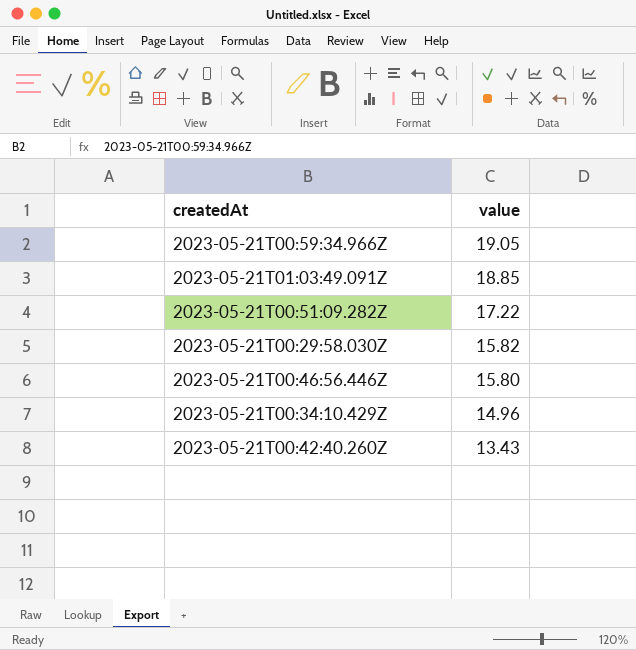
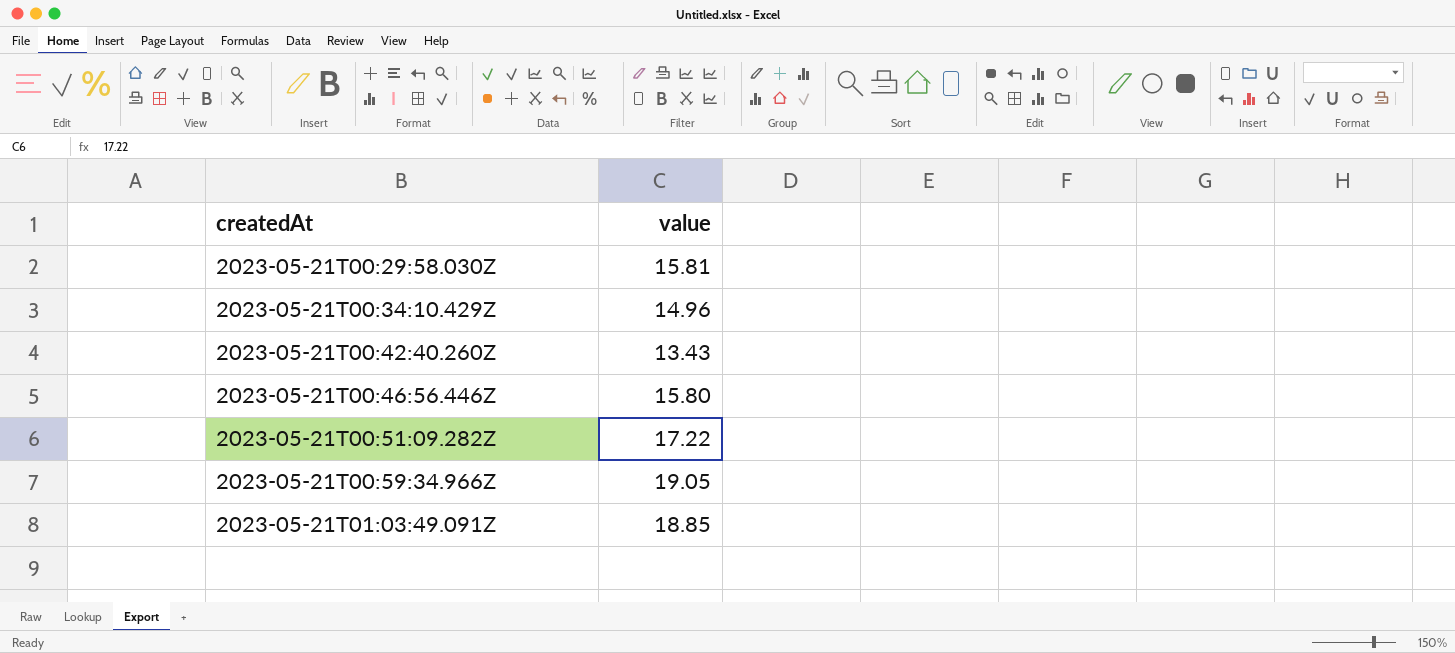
row order: value descending -> createdAt ascending
2023-05-21T00:29:58.030Z | value: 15.82 -> 15.81

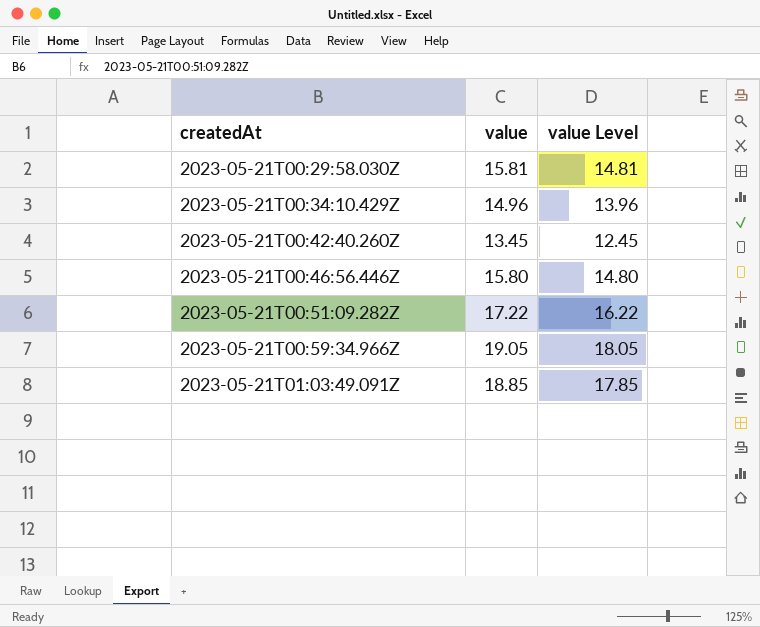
column value Level | formula: none -> [value] - 1
2023-05-21T00:42:40.260Z | value: 13.43 -> 13.45

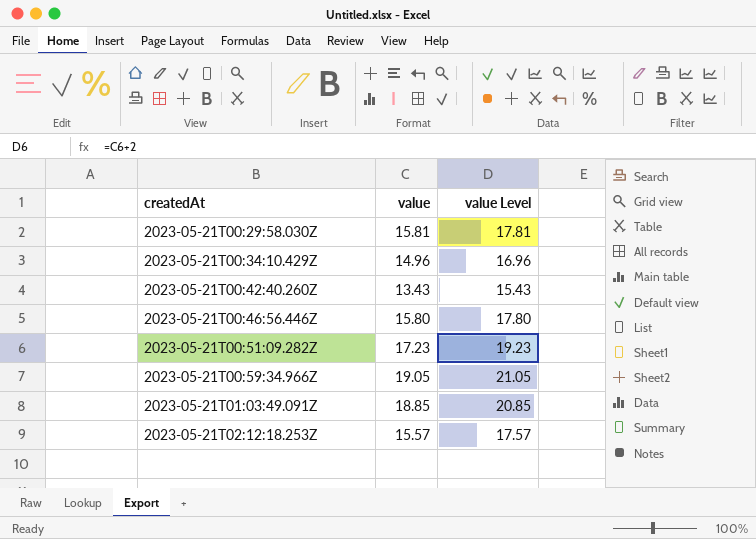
column value Level | formula: [value] - 1 -> [value] + 2
2023-05-21T00:42:40.260Z | value: 13.45 -> 13.43
2023-05-21T00:51:09.282Z | value: 17.22 -> 17.23
row 2023-05-21T02:12:18.253Z: none -> 15.57 | 17.57

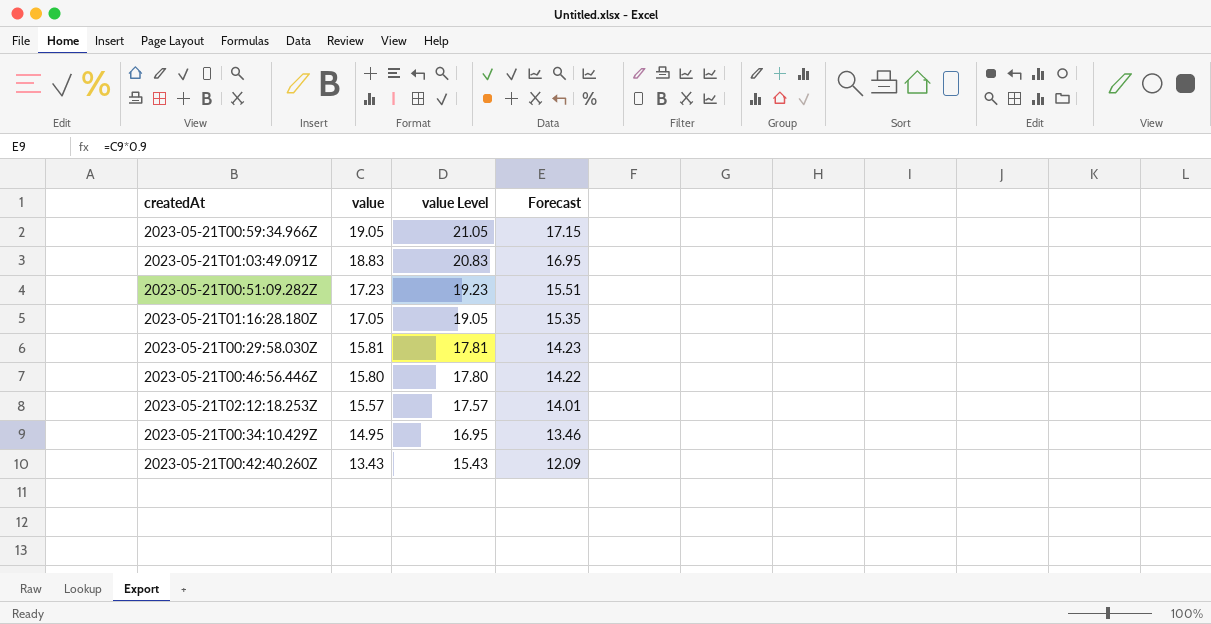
row order: createdAt ascending -> value descending
column Forecast | formula: none -> [value] * 0.9
2023-05-21T01:03:49.091Z | value: 18.85 -> 18.83
2023-05-21T01:03:49.091Z | value Level: 20.85 -> 20.83
row 2023-05-21T01:16:28.180Z: none -> 17.05 | 19.05 | 15.35
2023-05-21T00:34:10.429Z | value: 14.96 -> 14.95
2023-05-21T00:34:10.429Z | value Level: 16.96 -> 16.95

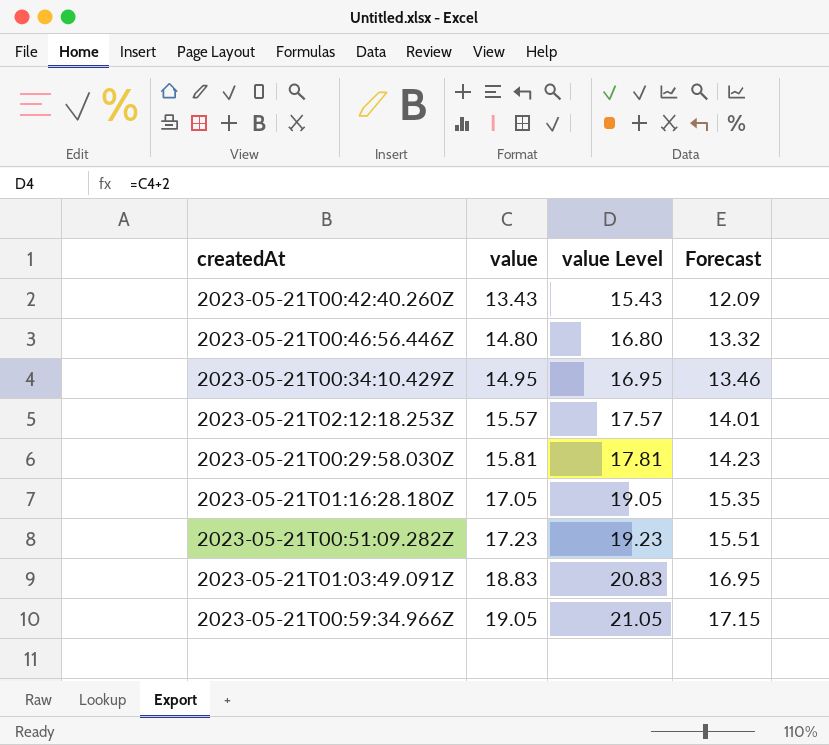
row order: value descending -> value ascending
2023-05-21T00:46:56.446Z | value: 15.80 -> 14.80
2023-05-21T00:46:56.446Z | value Level: 17.80 -> 16.80
2023-05-21T00:46:56.446Z | Forecast: 14.22 -> 13.32

